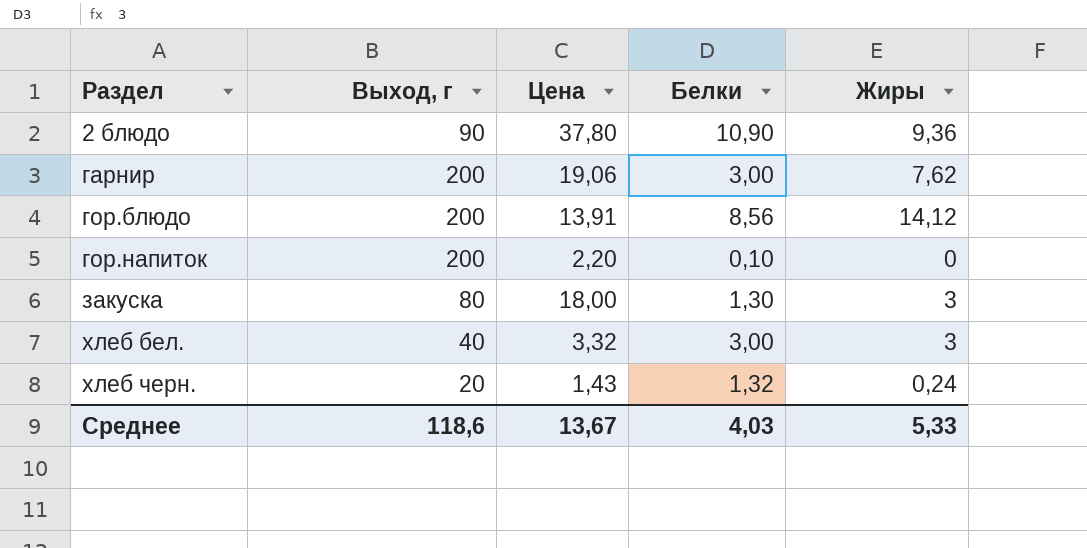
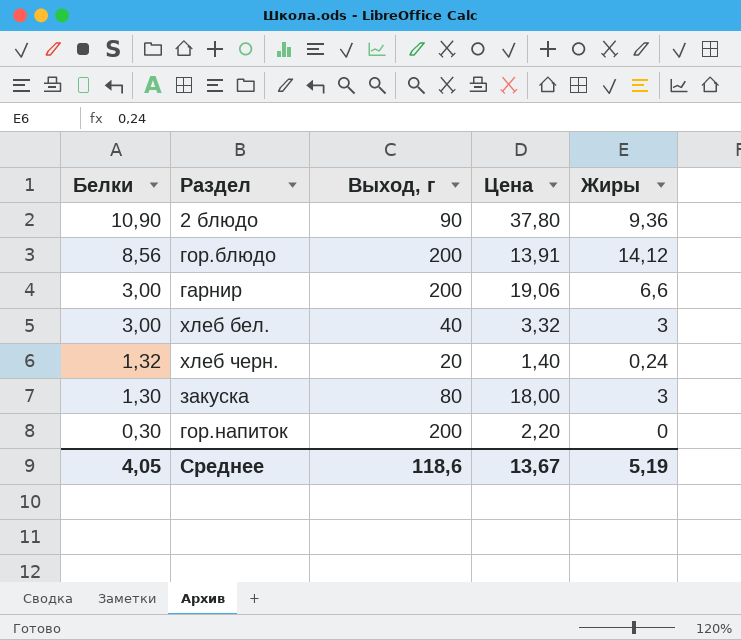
row order: Раздел ascending -> Белки descending
column Белки | position: 4 -> 1
гарнир | Жиры: 7,62 -> 6,6
хлеб черн. | Цена: 1,43 -> 1,40
гор.напиток | Белки: 0,10 -> 0,30
Среднее | Белки: 4,03 -> 4,05
Среднее | Жиры: 5,33 -> 5,19

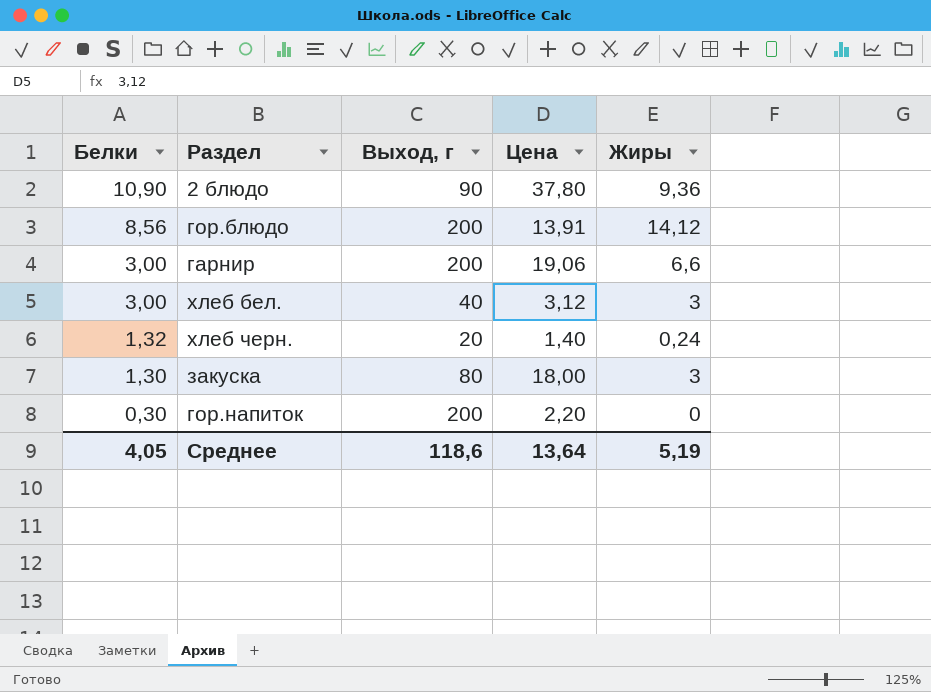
хлеб бел. | Цена: 3,32 -> 3,12
Среднее | Цена: 13,67 -> 13,64

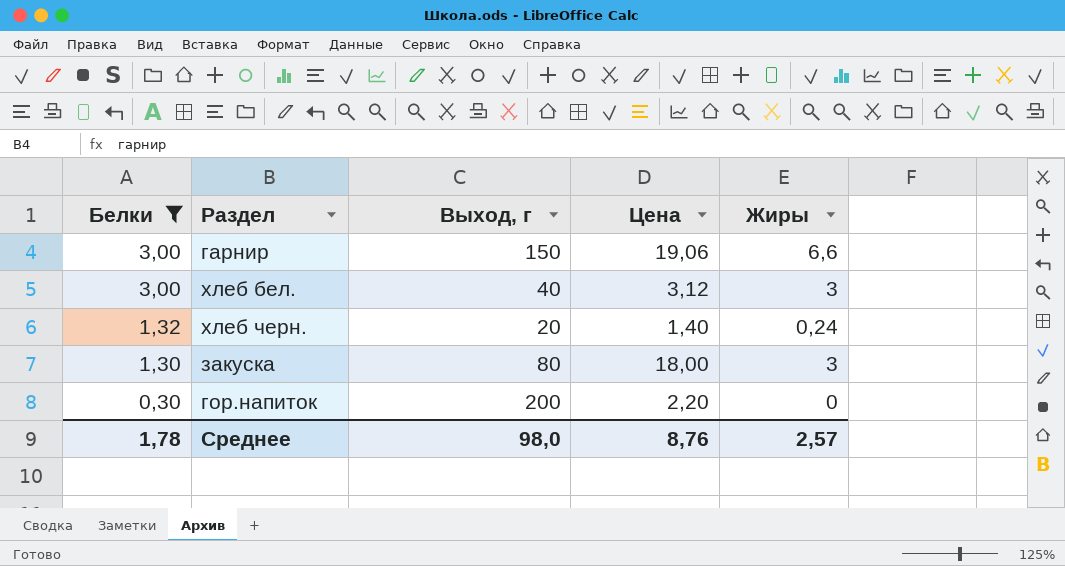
filter: none -> Белки <= 3,00
гарнир | Выход, г: 200 -> 150
Среднее | Белки: 4,05 -> 1,78
Среднее | Выход, г: 118,6 -> 98,0
Среднее | Цена: 13,64 -> 8,76
Среднее | Жиры: 5,19 -> 2,57

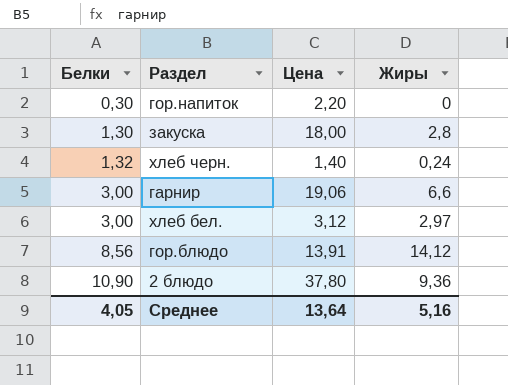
filter: Белки <= 3,00 -> none
row order: Белки descending -> Белки ascending
column Выход, г | position: 3 -> none
закуска | Жиры: 3 -> 2,8
хлеб бел. | Жиры: 3 -> 2,97
Среднее | Белки: 1,78 -> 4,05
Среднее | Цена: 8,76 -> 13,64
Среднее | Жиры: 2,57 -> 5,16

